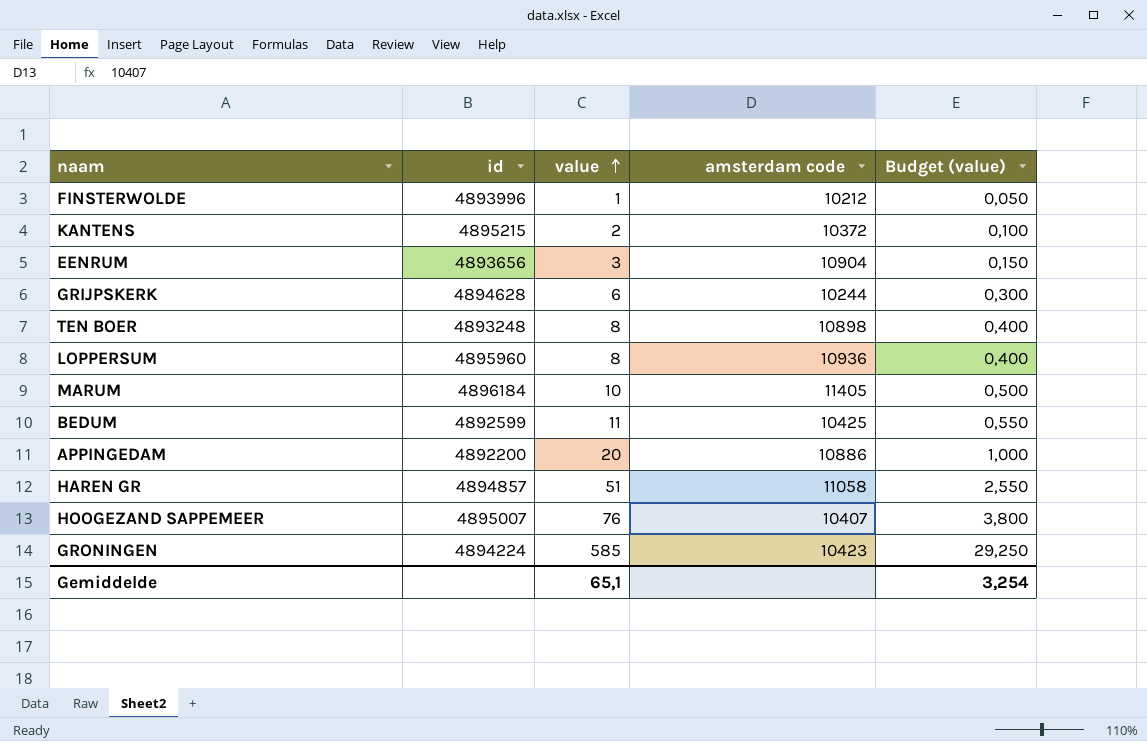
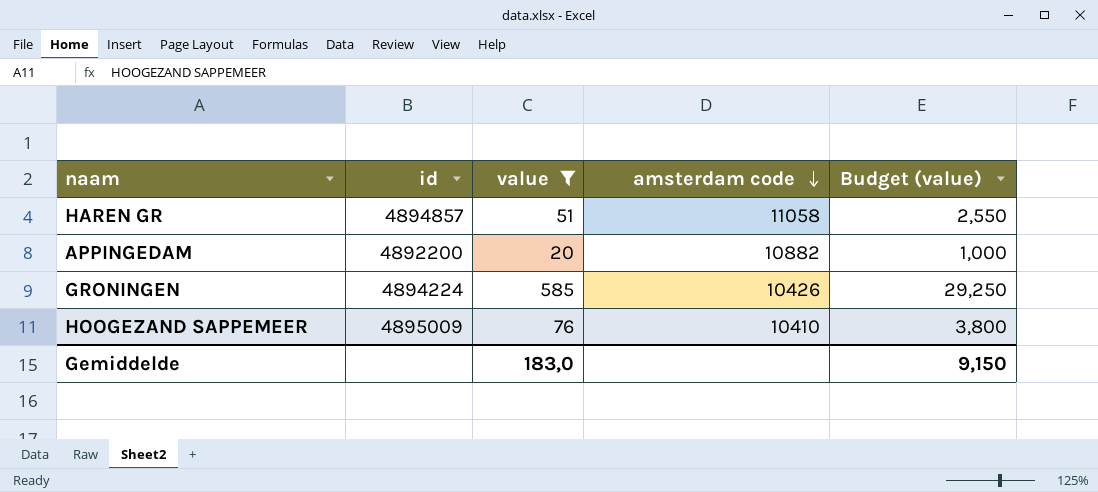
filter: none -> value >= 20
row order: value ascending -> amsterdam code descending
APPINGEDAM | amsterdam code: 10886 -> 10882
GRONINGEN | amsterdam code: 10423 -> 10426
HOOGEZAND SAPPEMEER | id: 4895007 -> 4895009
HOOGEZAND SAPPEMEER | amsterdam code: 10407 -> 10410
Gemiddelde | value: 65,1 -> 183,0
Gemiddelde | Budget (value): 3,254 -> 9,150

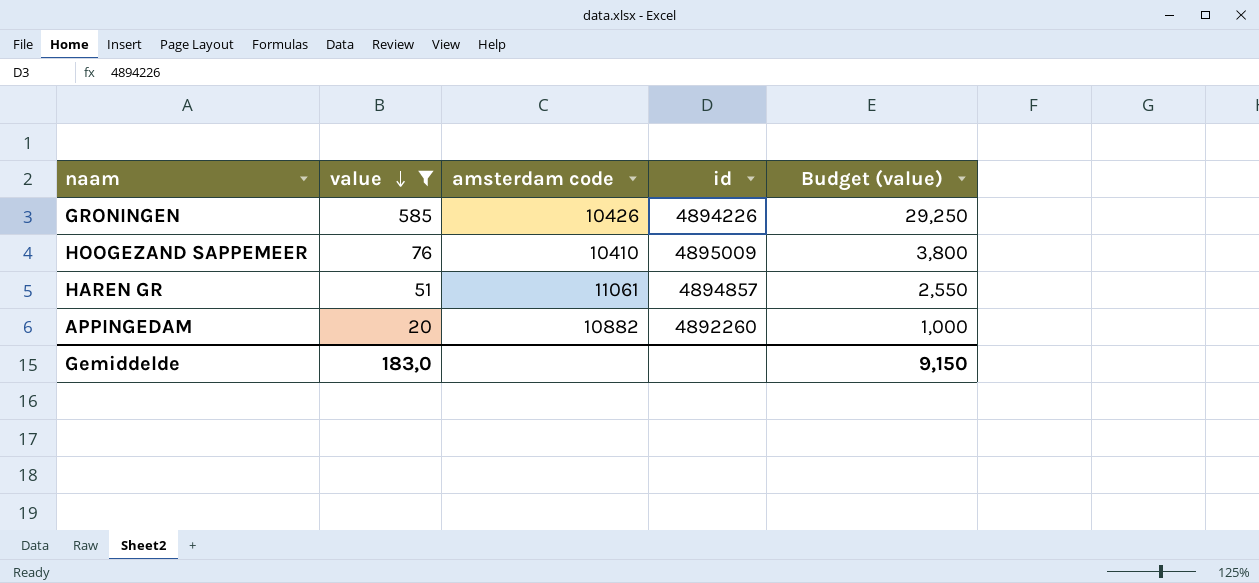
row order: amsterdam code descending -> value descending
column id | position: 2 -> 4
GRONINGEN | id: 4894224 -> 4894226
HAREN GR | amsterdam code: 11058 -> 11061
APPINGEDAM | id: 4892200 -> 4892260

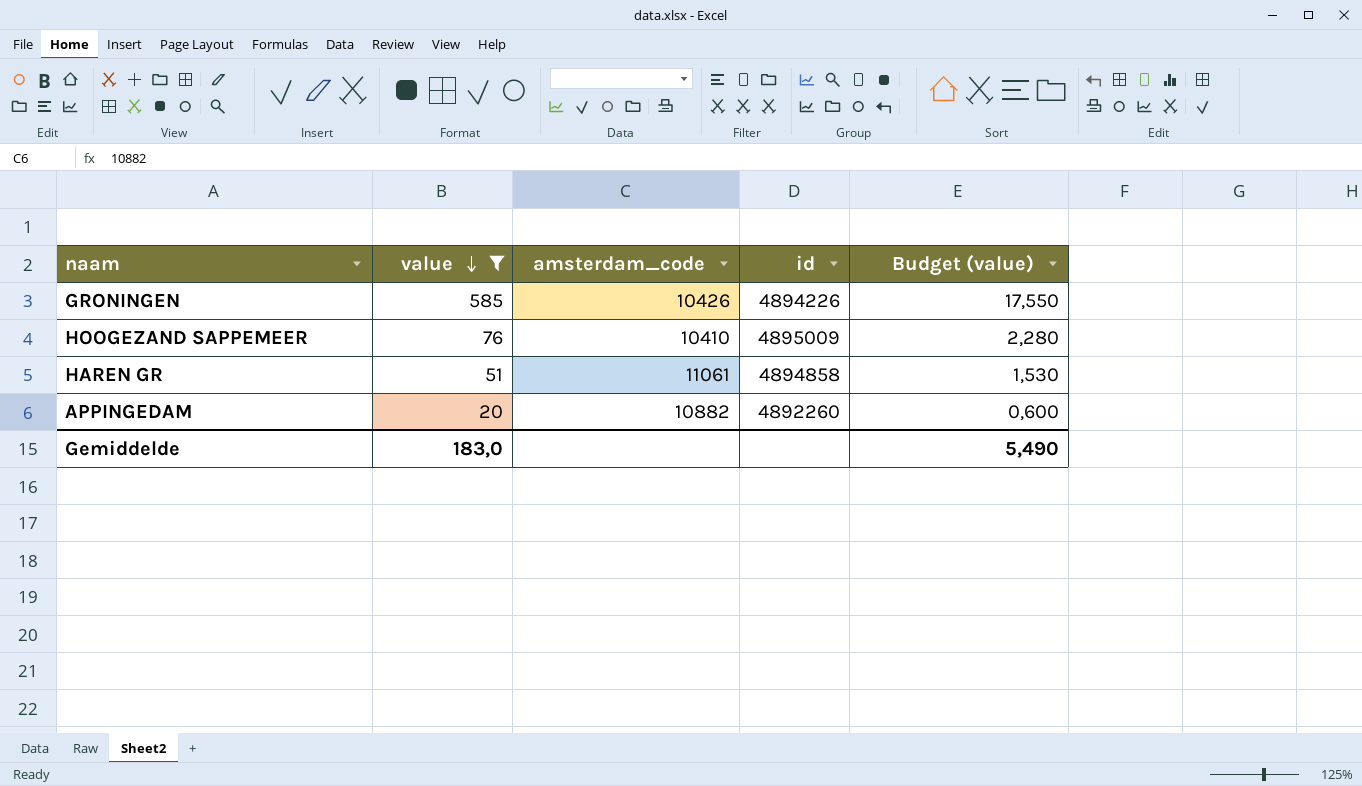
column name: amsterdam code -> amsterdam_code
column Budget (value) | formula: [value] * 0,05 -> [value] * 0,03
HAREN GR | id: 4894857 -> 4894858
Gemiddelde | Budget (value): 9,150 -> 5,490

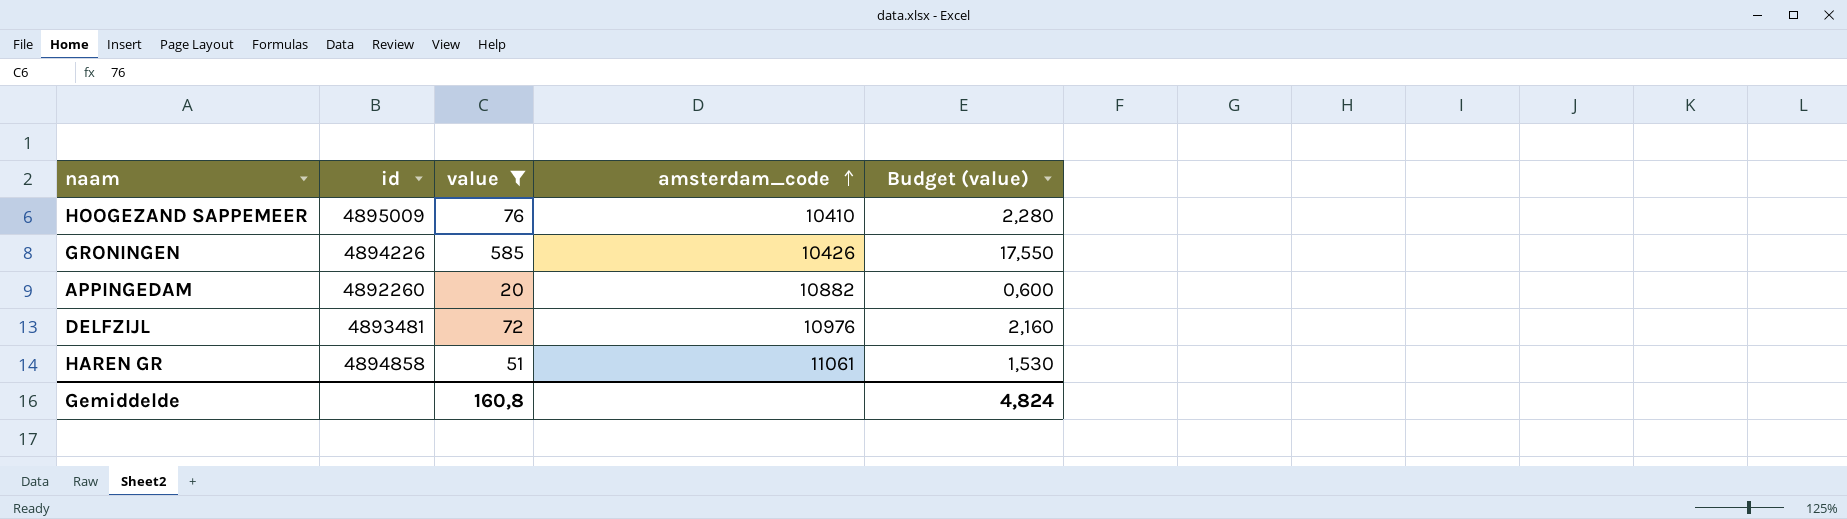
row order: value descending -> amsterdam_code ascending
column id | position: 4 -> 2
row DELFZIJL: none -> 4893481 | 72 | 10976 | 2,160
Gemiddelde | value: 183,0 -> 160,8
Gemiddelde | Budget (value): 5,490 -> 4,824

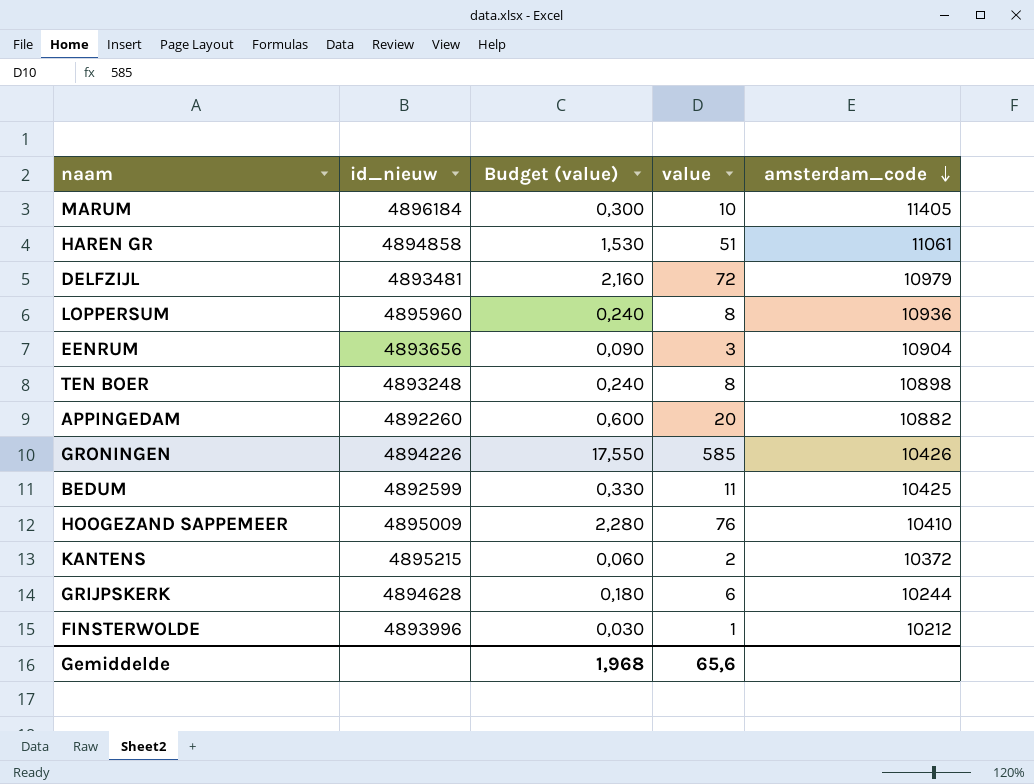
filter: value >= 20 -> none
row order: amsterdam_code ascending -> amsterdam_code descending
column name: id -> id_nieuw
column Budget (value) | position: 5 -> 3
DELFZIJL | amsterdam_code: 10976 -> 10979
Gemiddelde | Budget (value): 4,824 -> 1,968
Gemiddelde | value: 160,8 -> 65,6

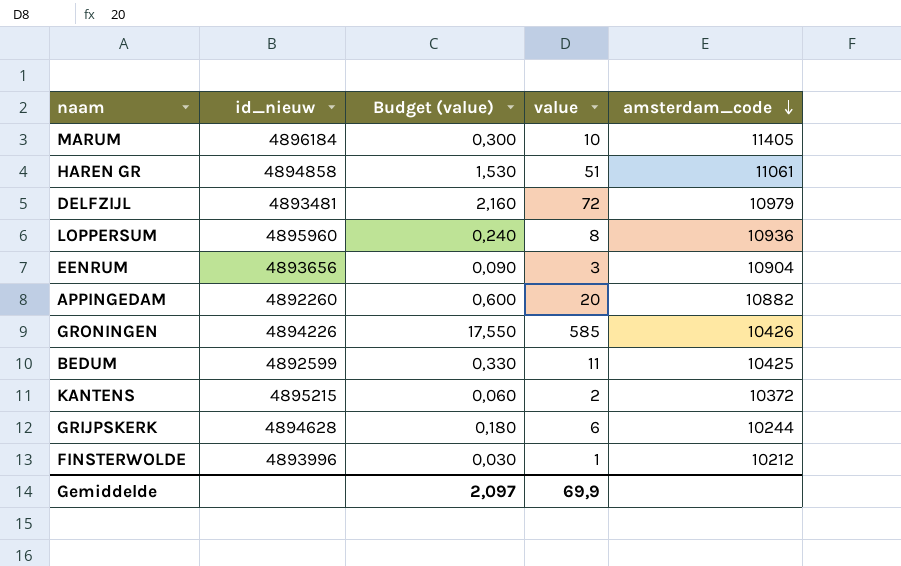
row TEN BOER: 4893248 | 0,240 | 8 | 10898 -> none
row HOOGEZAND SAPPEMEER: 4895009 | 2,280 | 76 | 10410 -> none
Gemiddelde | Budget (value): 1,968 -> 2,097
Gemiddelde | value: 65,6 -> 69,9

